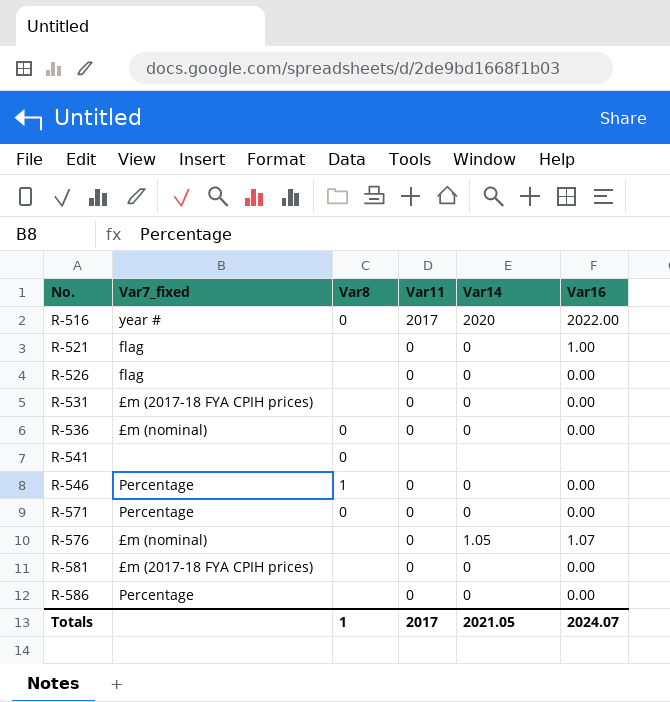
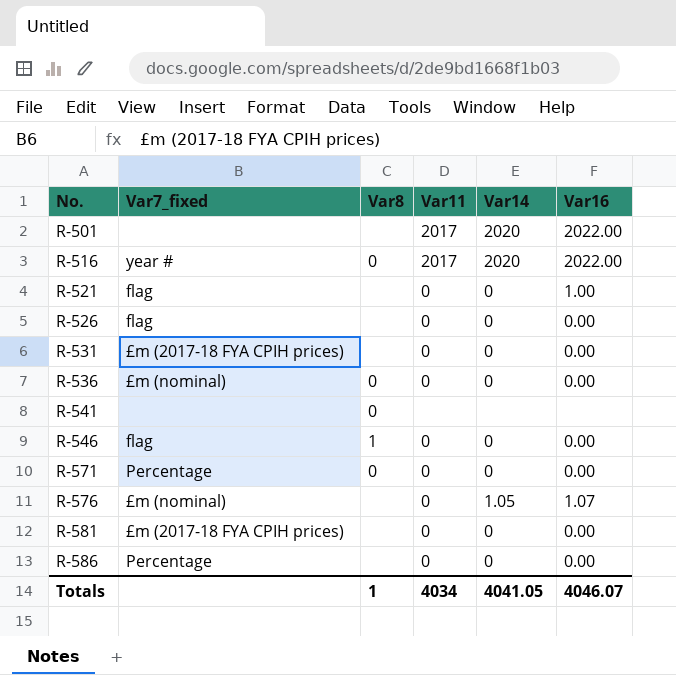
row R-501: none -> none | none | 2017 | 2020 | 2022.00
R-546 | Var7_fixed: Percentage -> flag
Totals | Var11: 2017 -> 4034
Totals | Var14: 2021.05 -> 4041.05
Totals | Var16: 2024.07 -> 4046.07

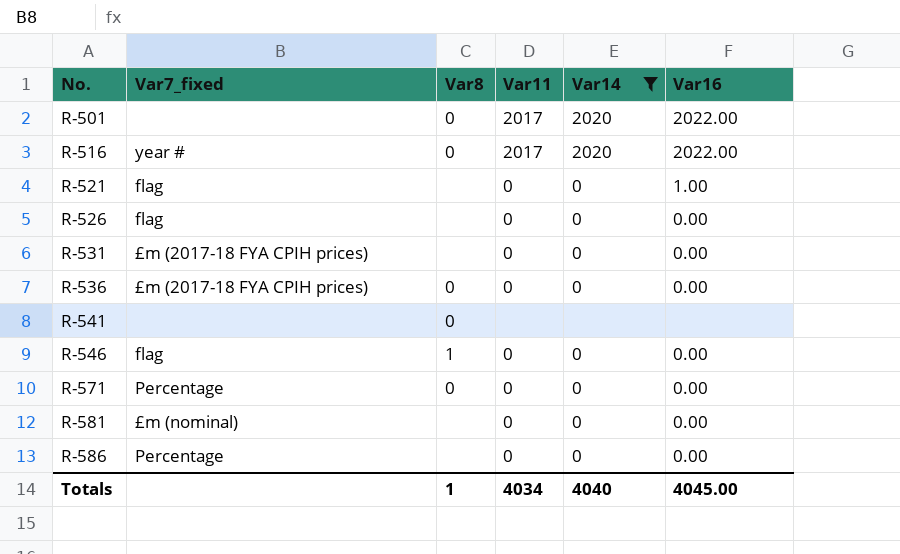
filter: none -> Var14 != 1.05
R-501 | Var8: none -> 0
R-536 | Var7_fixed: £m (nominal) -> £m (2017-18 FYA CPIH prices)
R-581 | Var7_fixed: £m (2017-18 FYA CPIH prices) -> £m (nominal)
Totals | Var14: 4041.05 -> 4040
Totals | Var16: 4046.07 -> 4045.00

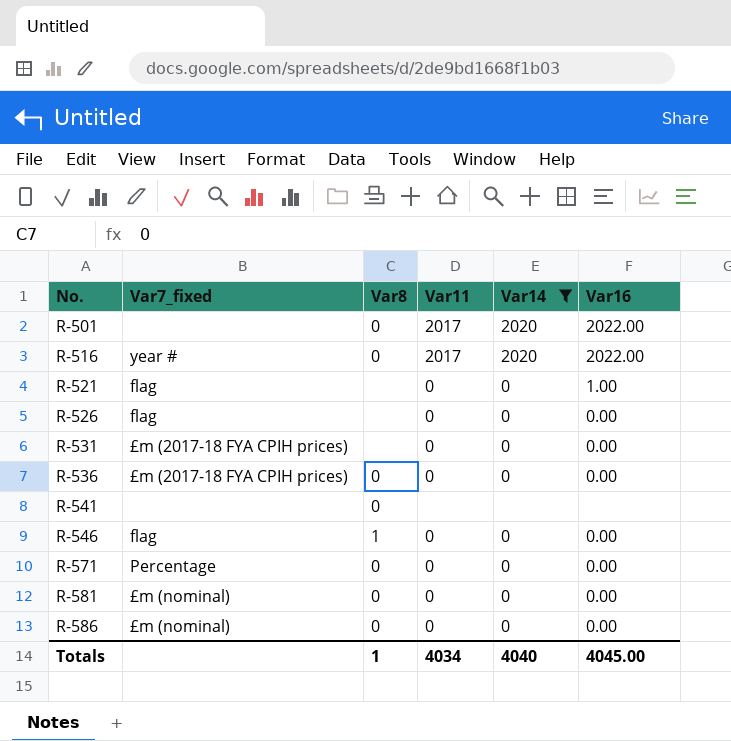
R-581 | Var8: none -> 0
R-586 | Var7_fixed: Percentage -> £m (nominal)
R-586 | Var8: none -> 0

